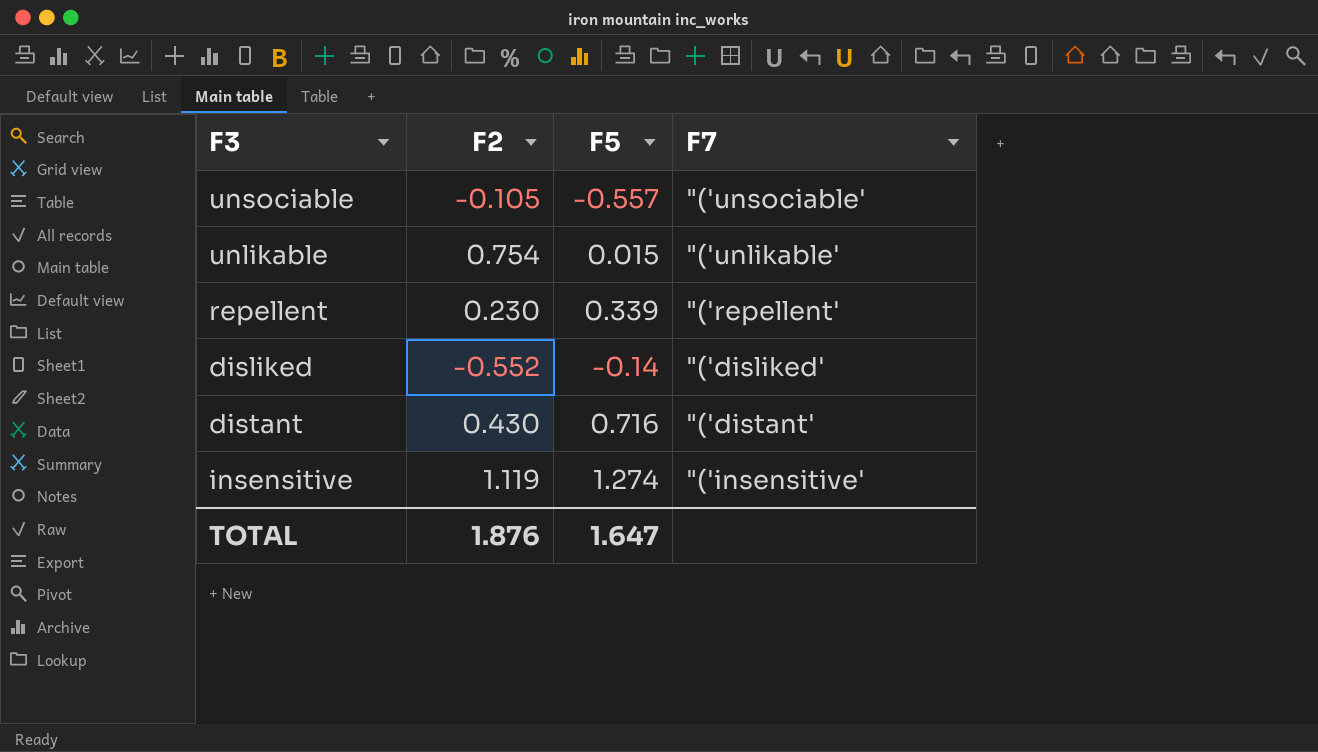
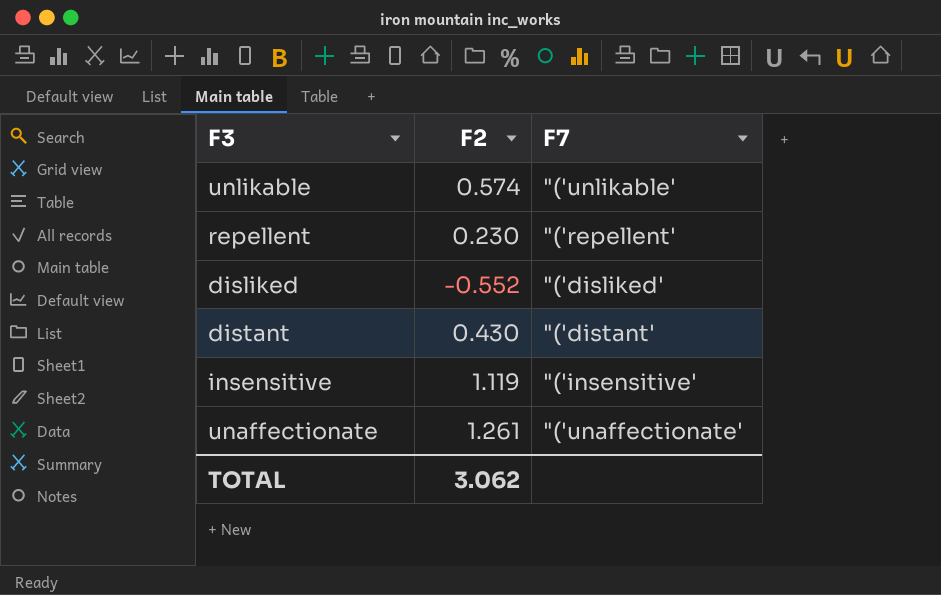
column F5 | position: 3 -> none
row unsociable: -0.105 | -0.557 | "('unsociable' -> none
unlikable | F2: 0.754 -> 0.574
row unaffectionate: none -> 1.261 | "('unaffectionate'
TOTAL | F2: 1.876 -> 3.062

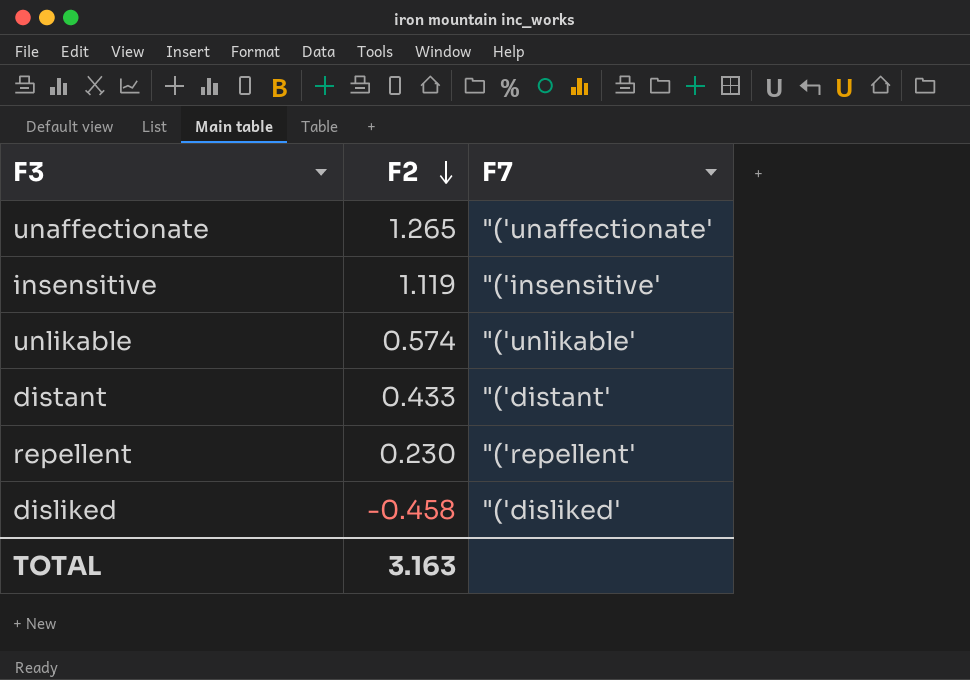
row order: none -> F2 descending
unaffectionate | F2: 1.261 -> 1.265
distant | F2: 0.430 -> 0.433
disliked | F2: -0.552 -> -0.458
TOTAL | F2: 3.062 -> 3.163

